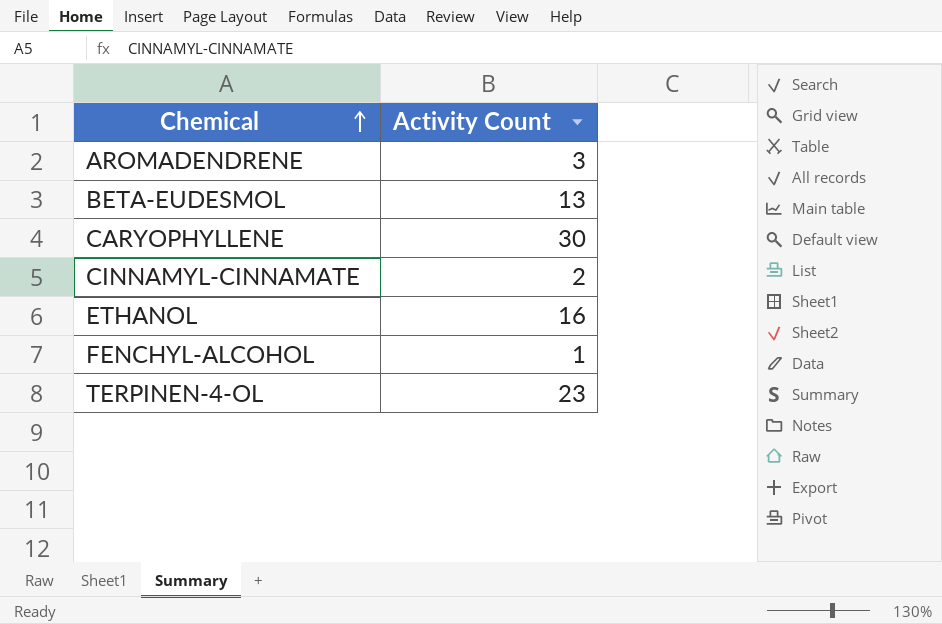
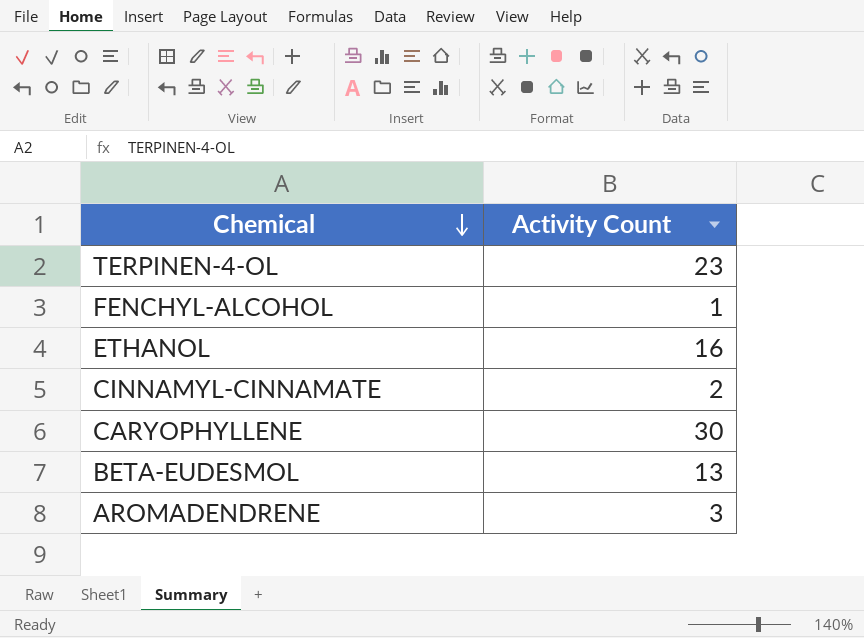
row order: Chemical ascending -> Chemical descending

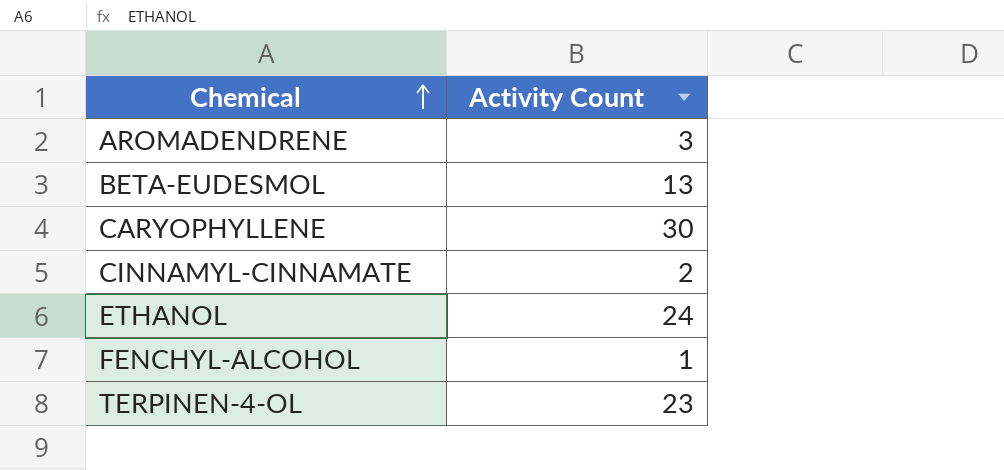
row order: Chemical descending -> Chemical ascending
ETHANOL | Activity Count: 16 -> 24

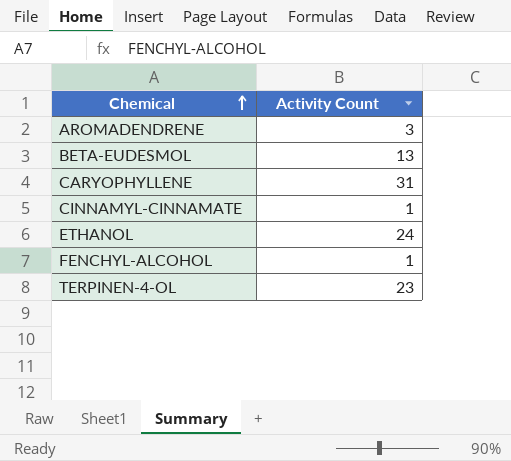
CARYOPHYLLENE | Activity Count: 30 -> 31
CINNAMYL-CINNAMATE | Activity Count: 2 -> 1

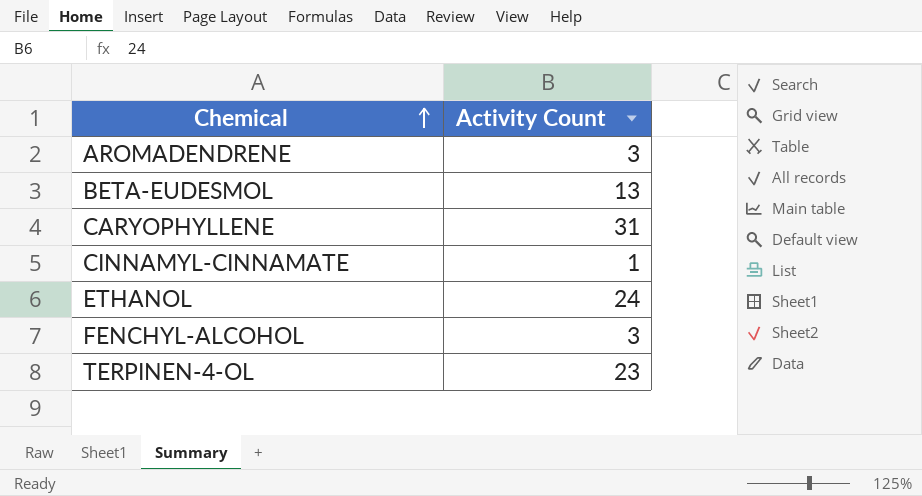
FENCHYL-ALCOHOL | Activity Count: 1 -> 3

